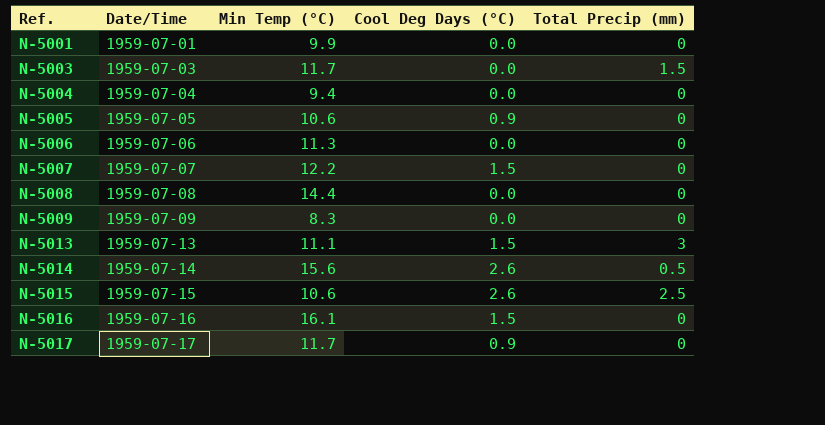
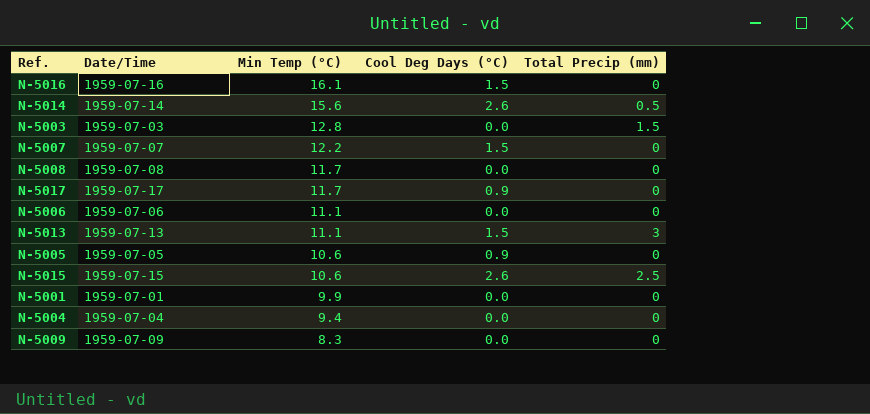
row order: Ref. ascending -> Min Temp (°C) descending
N-5003 | Min Temp (°C): 11.7 -> 12.8
N-5008 | Min Temp (°C): 14.4 -> 11.7
N-5006 | Min Temp (°C): 11.3 -> 11.1

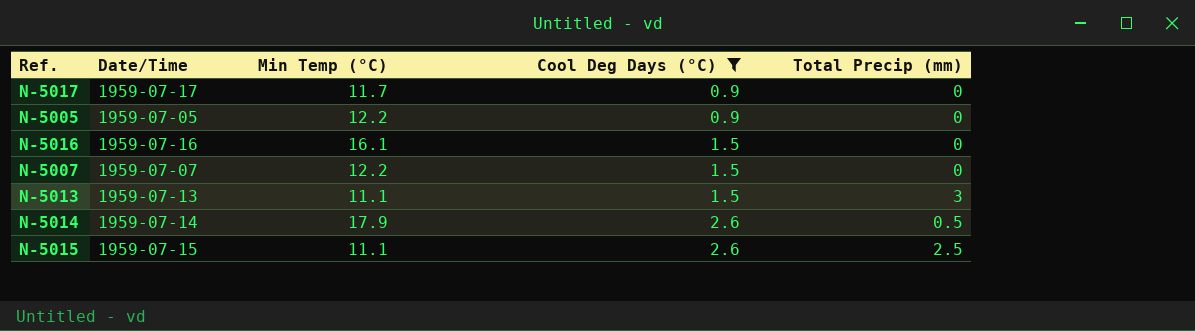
filter: none -> Cool Deg Days (°C) != 0.0
row order: Min Temp (°C) descending -> Cool Deg Days (°C) ascending
N-5005 | Min Temp (°C): 10.6 -> 12.2
N-5014 | Min Temp (°C): 15.6 -> 17.9
N-5015 | Min Temp (°C): 10.6 -> 11.1

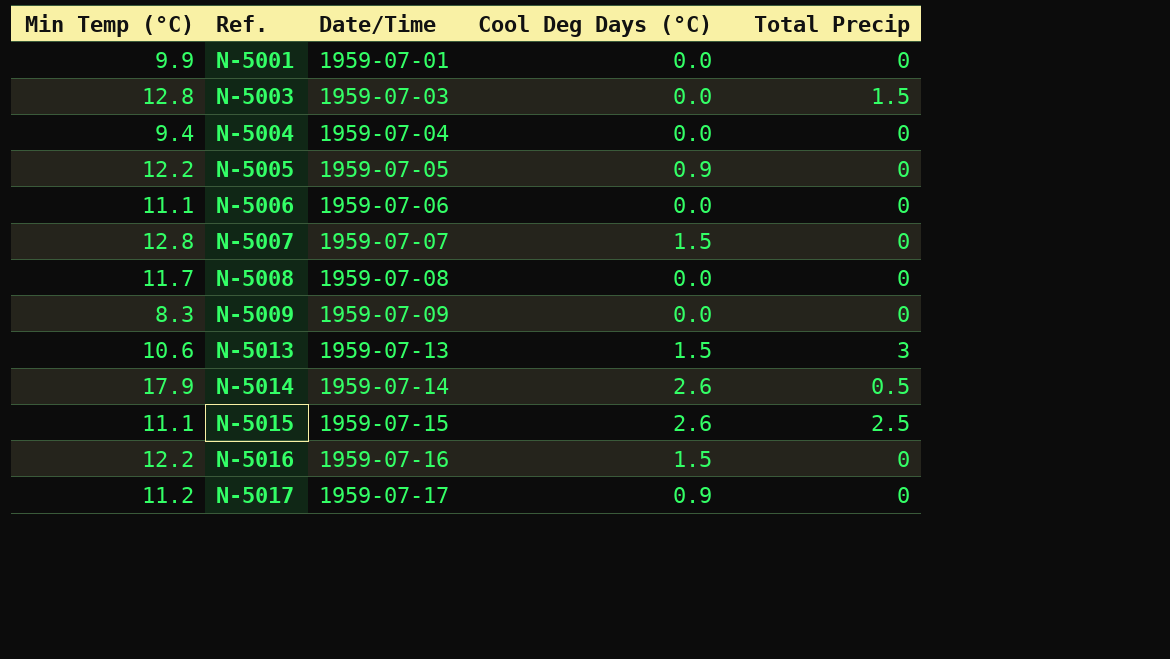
filter: Cool Deg Days (°C) != 0.0 -> none
row order: Cool Deg Days (°C) ascending -> Ref. ascending
column Min Temp (°C) | position: 3 -> 1
column name: Total Precip (mm) -> Total Precip
N-5007 | Min Temp (°C): 12.2 -> 12.8
N-5013 | Min Temp (°C): 11.1 -> 10.6
N-5016 | Min Temp (°C): 16.1 -> 12.2
N-5017 | Min Temp (°C): 11.7 -> 11.2

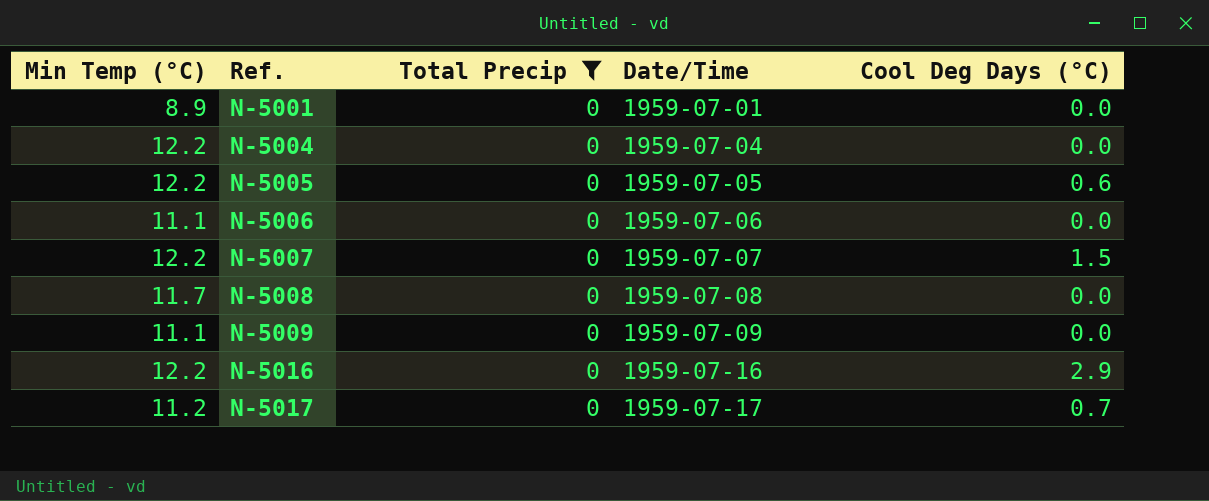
filter: none -> Total Precip = 0
column Total Precip | position: 5 -> 3
N-5001 | Min Temp (°C): 9.9 -> 8.9
N-5004 | Min Temp (°C): 9.4 -> 12.2
N-5005 | Cool Deg Days (°C): 0.9 -> 0.6
N-5007 | Min Temp (°C): 12.8 -> 12.2
N-5009 | Min Temp (°C): 8.3 -> 11.1
N-5016 | Cool Deg Days (°C): 1.5 -> 2.9
N-5017 | Cool Deg Days (°C): 0.9 -> 0.7

